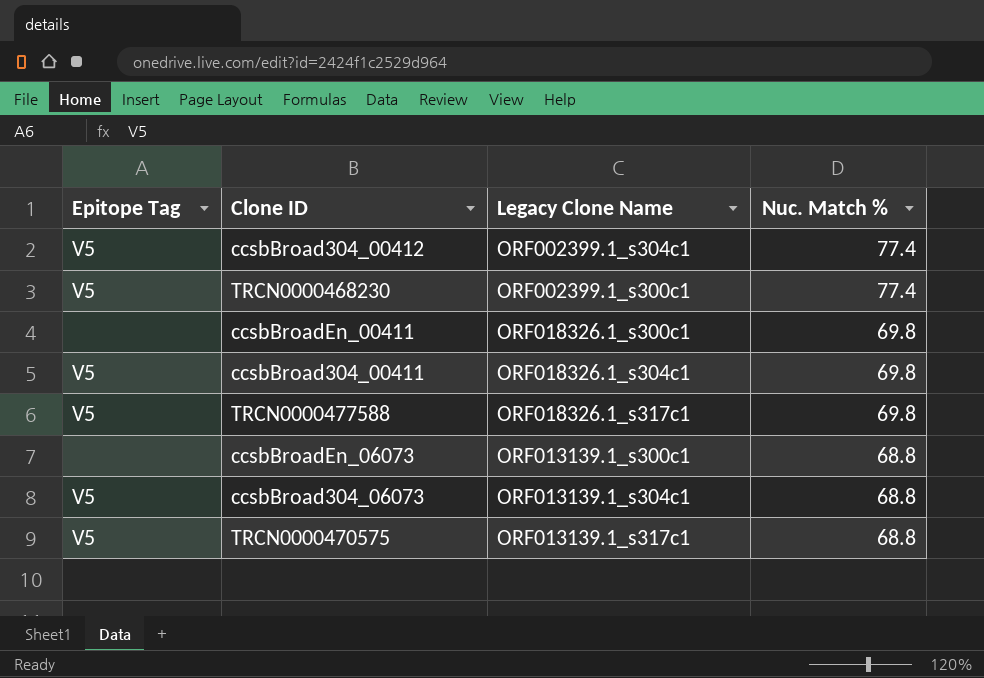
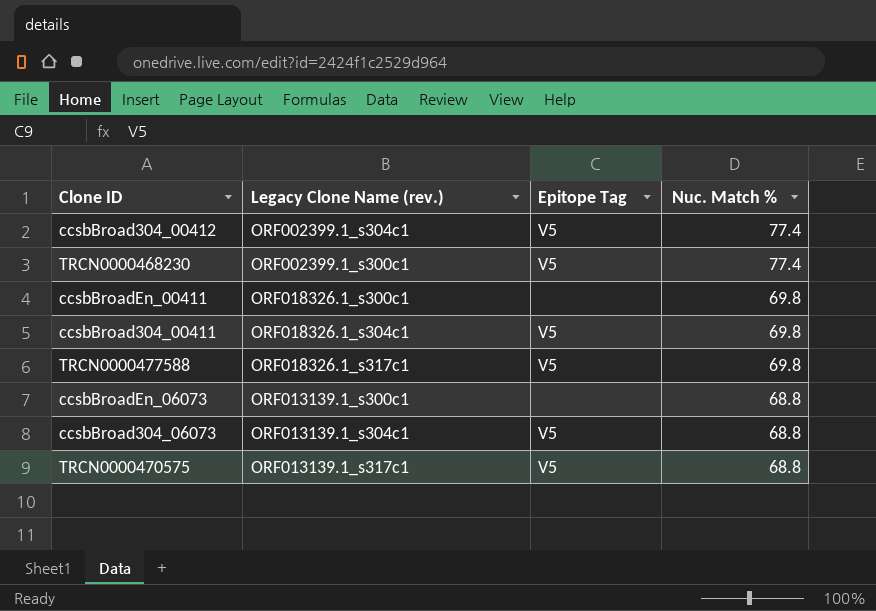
column name: Legacy Clone Name -> Legacy Clone Name (rev.)
column Epitope Tag | position: 1 -> 3

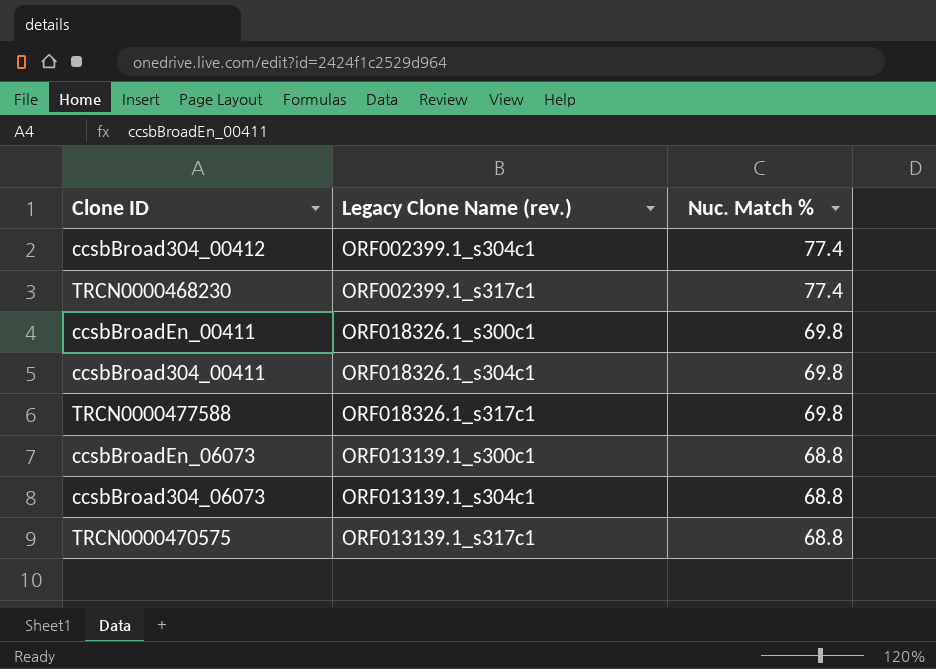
column Epitope Tag | position: 3 -> none
TRCN0000468230 | Legacy Clone Name (rev.): ORF002399.1_s300c1 -> ORF002399.1_s317c1

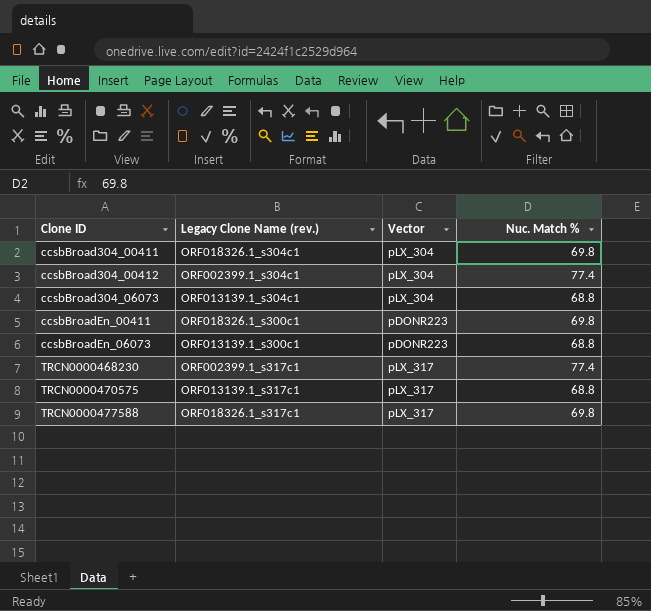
row order: Nuc. Match % descending -> Clone ID ascending
column Vector | position: none -> 3

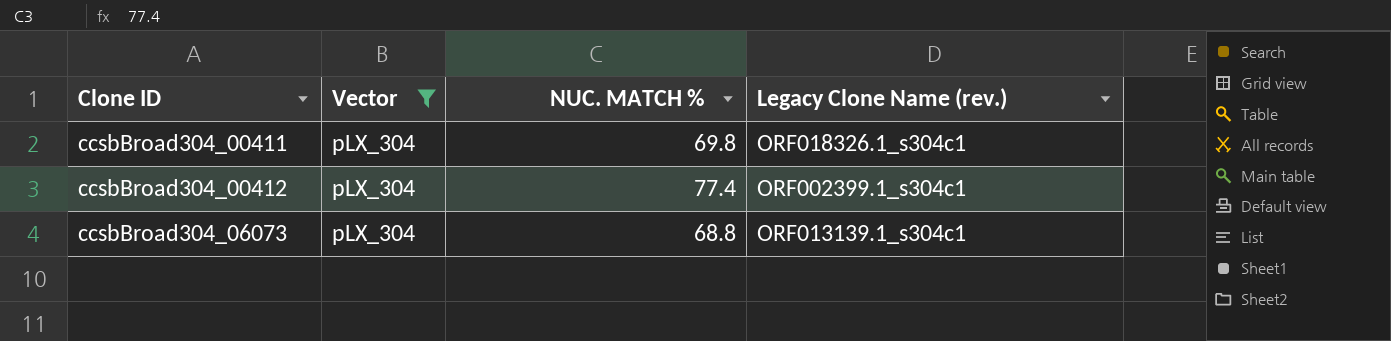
filter: none -> Vector = pLX_304
column name: Nuc. Match % -> NUC. MATCH %
column Legacy Clone Name (rev.) | position: 2 -> 4

